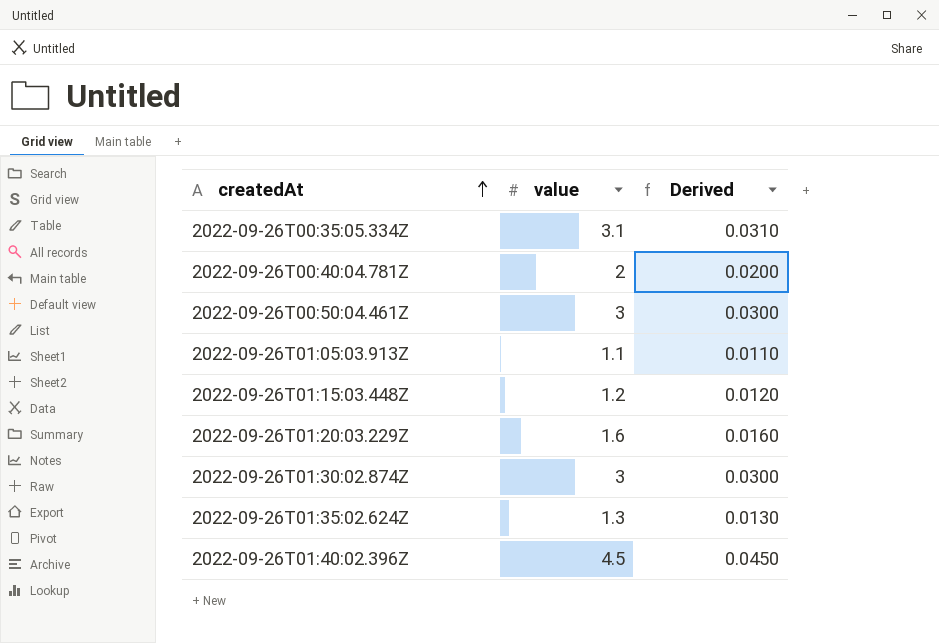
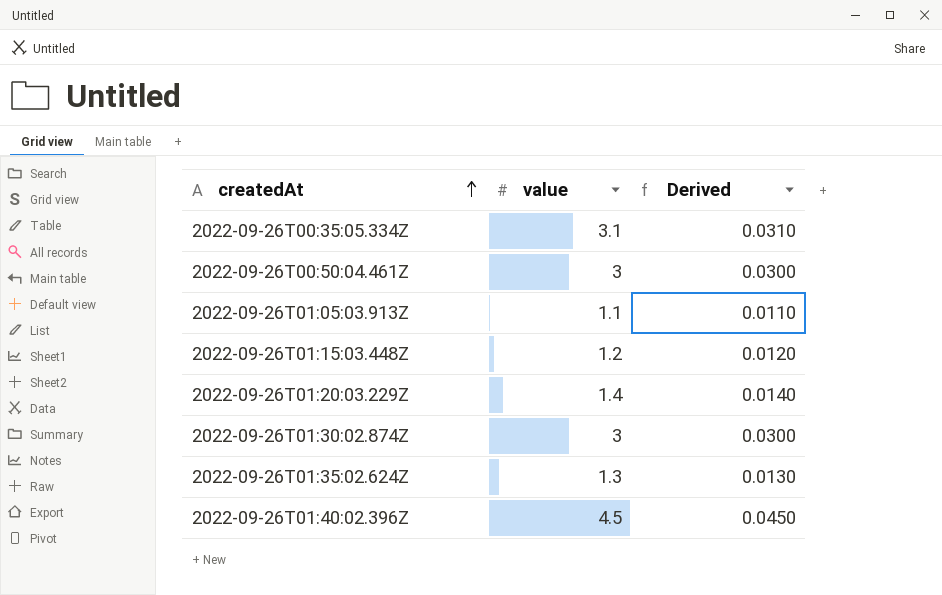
row 2022-09-26T00:40:04.781Z: 2 | 0.0200 -> none
2022-09-26T01:20:03.229Z | value: 1.6 -> 1.4
2022-09-26T01:20:03.229Z | Derived: 0.0160 -> 0.0140

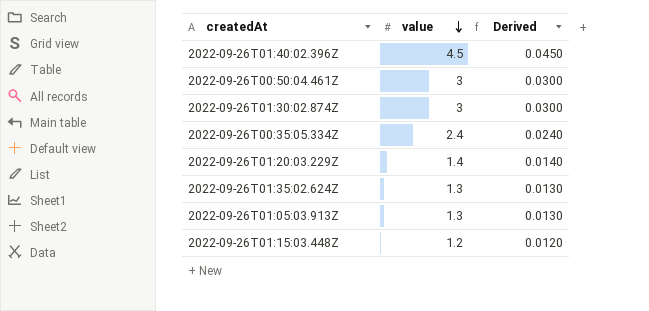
row order: createdAt ascending -> value descending
2022-09-26T00:35:05.334Z | value: 3.1 -> 2.4
2022-09-26T00:35:05.334Z | Derived: 0.0310 -> 0.0240
2022-09-26T01:05:03.913Z | value: 1.1 -> 1.3
2022-09-26T01:05:03.913Z | Derived: 0.0110 -> 0.0130

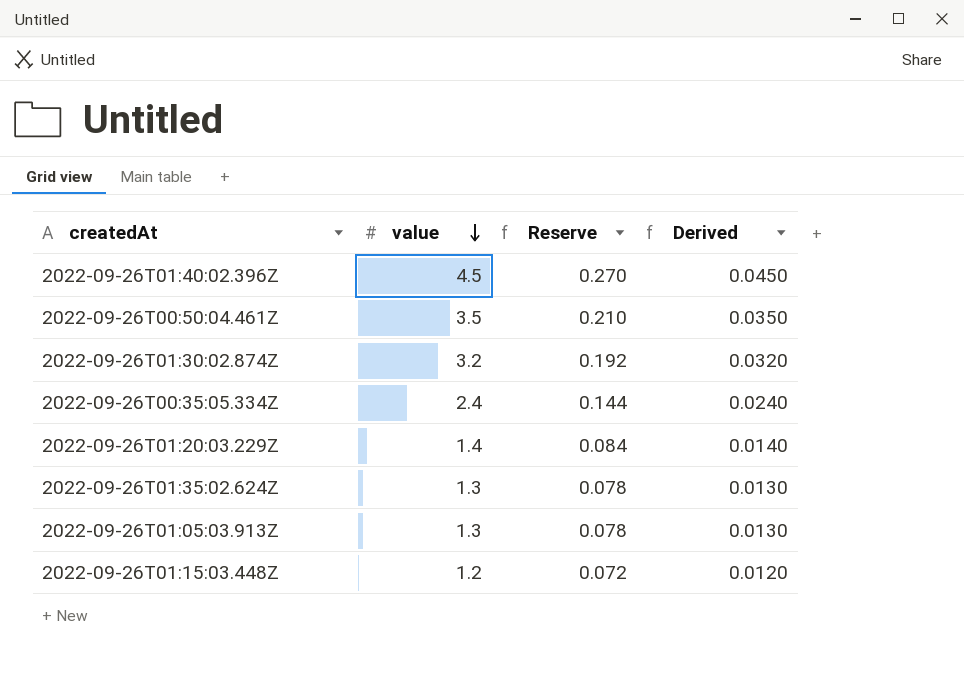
column Reserve | formula: none -> [value] * 0.06
2022-09-26T00:50:04.461Z | value: 3 -> 3.5
2022-09-26T00:50:04.461Z | Derived: 0.0300 -> 0.0350
2022-09-26T01:30:02.874Z | value: 3 -> 3.2
2022-09-26T01:30:02.874Z | Derived: 0.0300 -> 0.0320

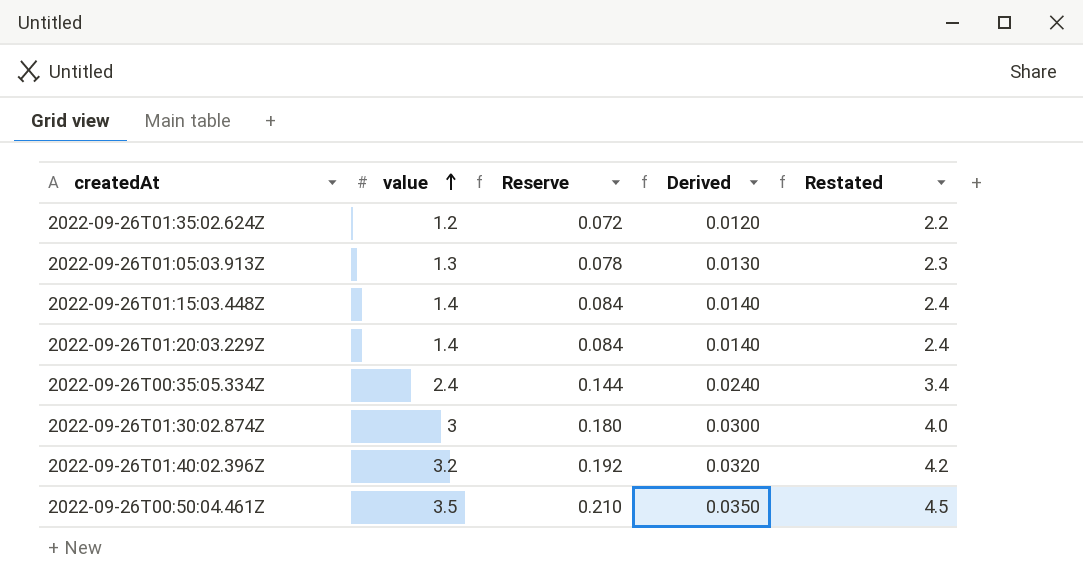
row order: value descending -> value ascending
column Restated | formula: none -> [value] + 1
2022-09-26T01:35:02.624Z | value: 1.3 -> 1.2
2022-09-26T01:35:02.624Z | Reserve: 0.078 -> 0.072
2022-09-26T01:35:02.624Z | Derived: 0.0130 -> 0.0120
2022-09-26T01:15:03.448Z | value: 1.2 -> 1.4
2022-09-26T01:15:03.448Z | Reserve: 0.072 -> 0.084
2022-09-26T01:15:03.448Z | Derived: 0.0120 -> 0.0140
2022-09-26T01:30:02.874Z | value: 3.2 -> 3
2022-09-26T01:30:02.874Z | Reserve: 0.192 -> 0.180
2022-09-26T01:30:02.874Z | Derived: 0.0320 -> 0.0300
2022-09-26T01:40:02.396Z | value: 4.5 -> 3.2
2022-09-26T01:40:02.396Z | Reserve: 0.270 -> 0.192
2022-09-26T01:40:02.396Z | Derived: 0.0450 -> 0.0320

